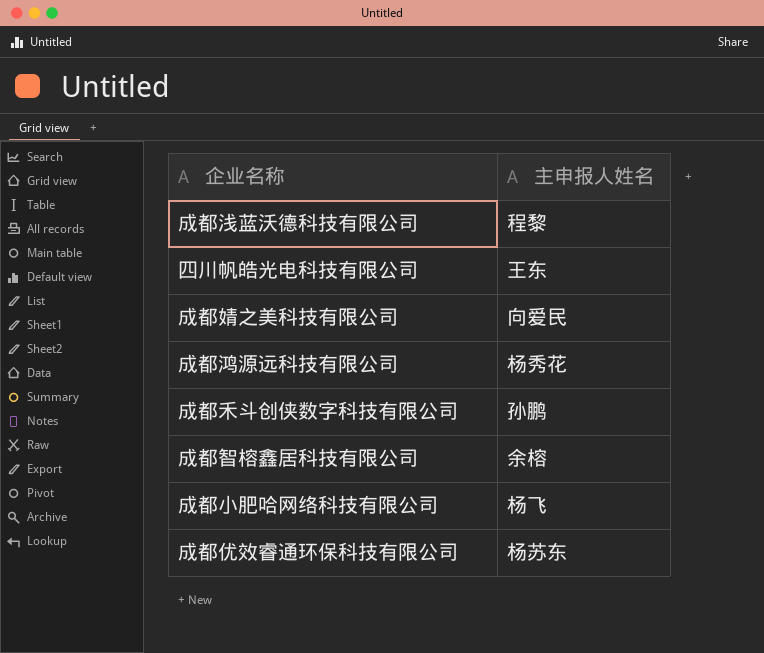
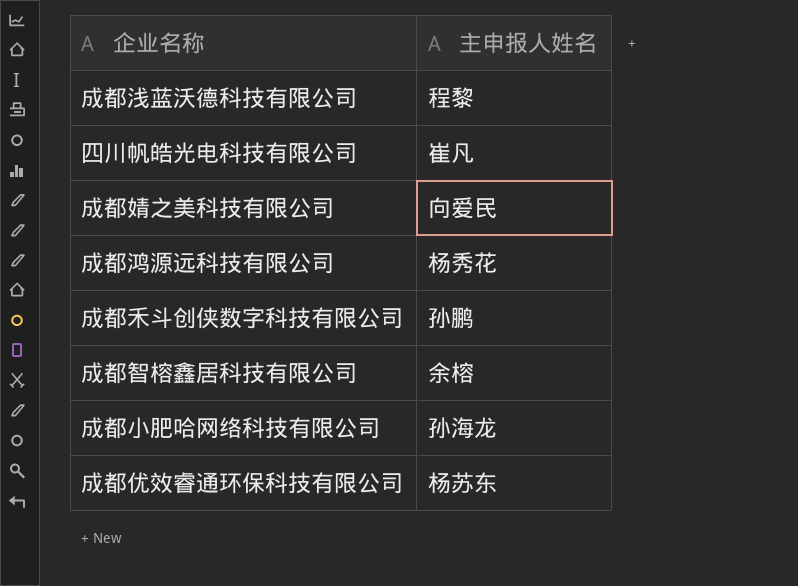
四川帆皓光电科技有限公司 | 主申报人姓名: 王东 -> 崔凡
成都小肥哈网络科技有限公司 | 主申报人姓名: 杨飞 -> 孙海龙

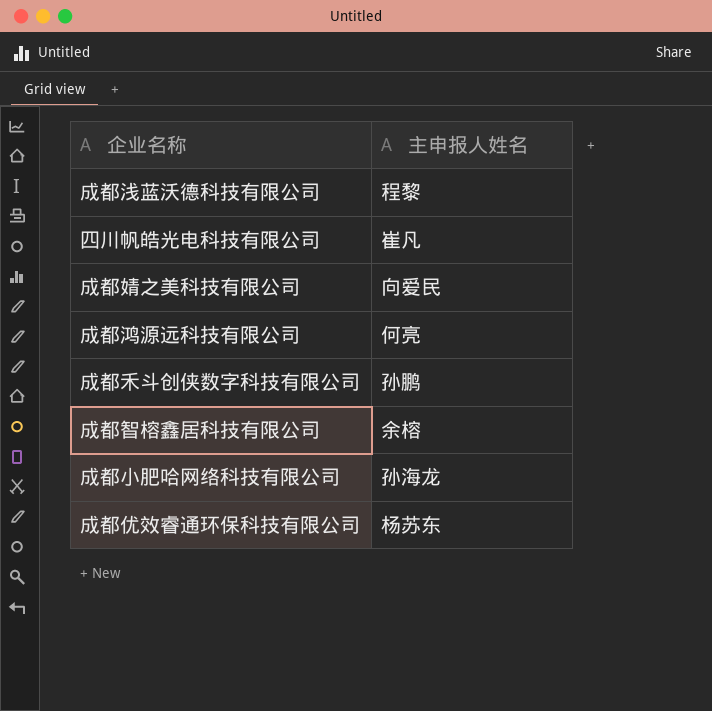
成都鸿源远科技有限公司 | 主申报人姓名: 杨秀花 -> 何亮

